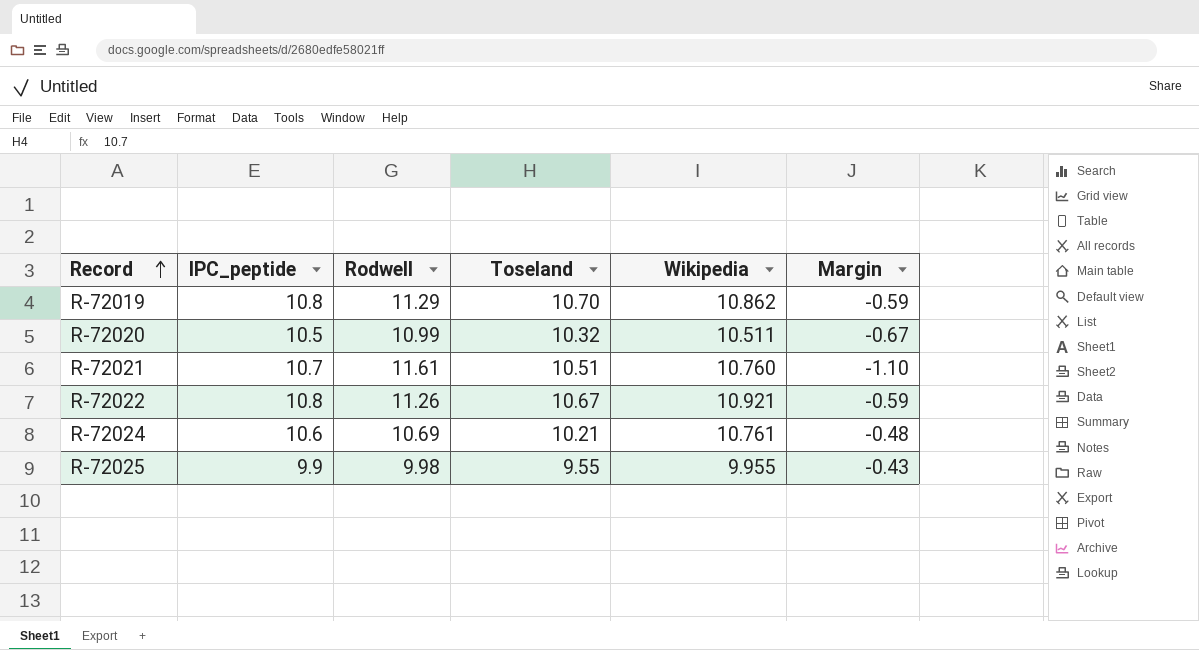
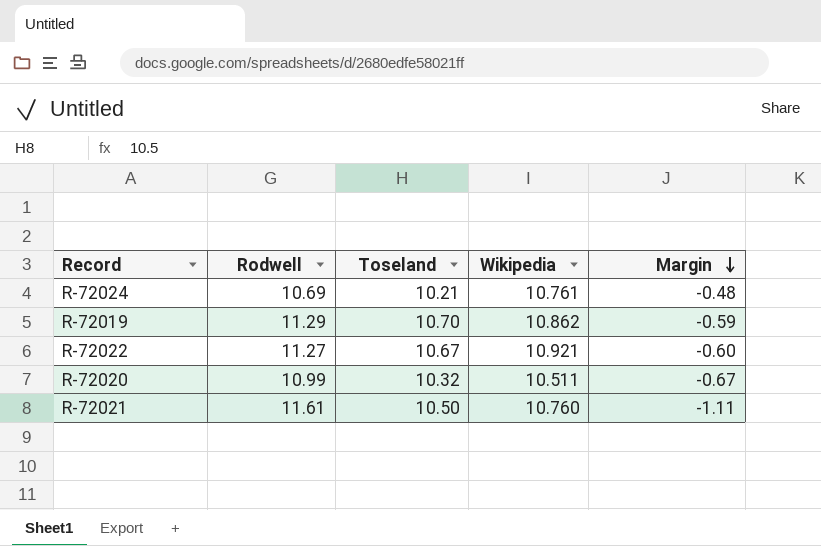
row order: Record ascending -> Margin descending
column IPC_peptide | position: 2 -> none
row R-72025: 9.9 | 9.98 | 9.55 | 9.955 | -0.43 -> none
R-72022 | Rodwell: 11.26 -> 11.27
R-72022 | Margin: -0.59 -> -0.60
R-72021 | Toseland: 10.51 -> 10.50
R-72021 | Margin: -1.10 -> -1.11

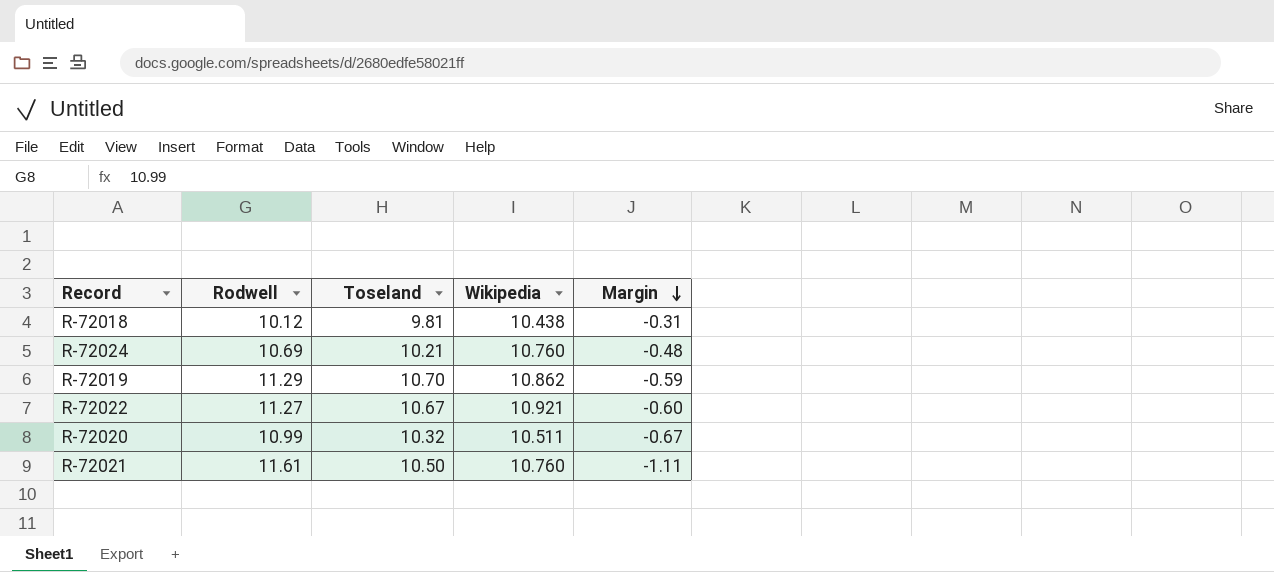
row R-72018: none -> 10.12 | 9.81 | 10.438 | -0.31
R-72024 | Wikipedia: 10.761 -> 10.760

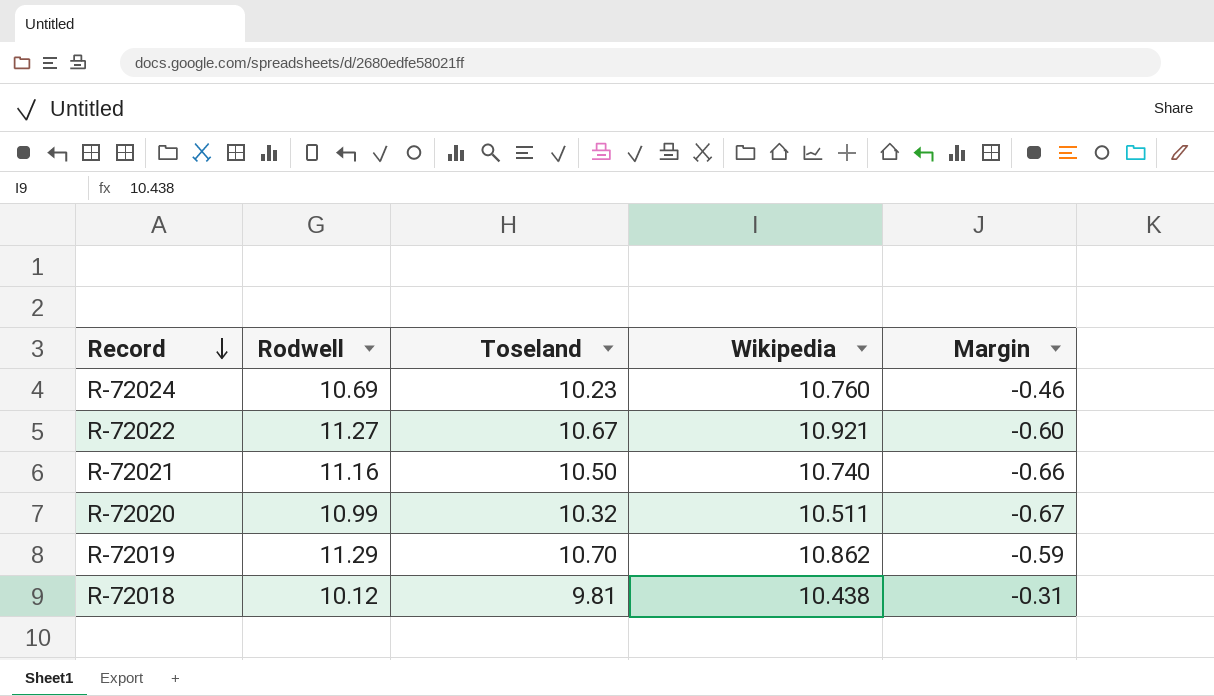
row order: Margin descending -> Record descending
R-72024 | Toseland: 10.21 -> 10.23
R-72024 | Margin: -0.48 -> -0.46
R-72021 | Rodwell: 11.61 -> 11.16
R-72021 | Wikipedia: 10.760 -> 10.740
R-72021 | Margin: -1.11 -> -0.66

